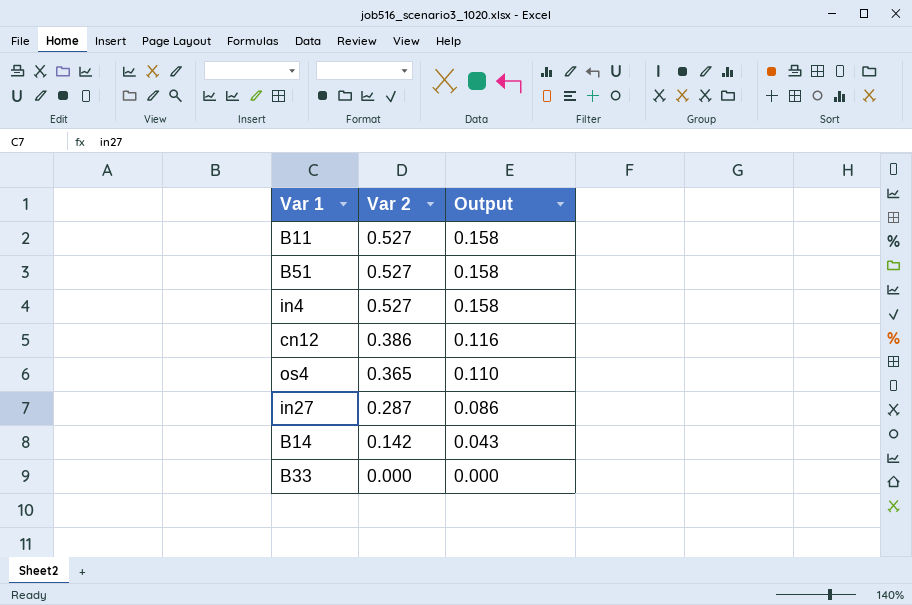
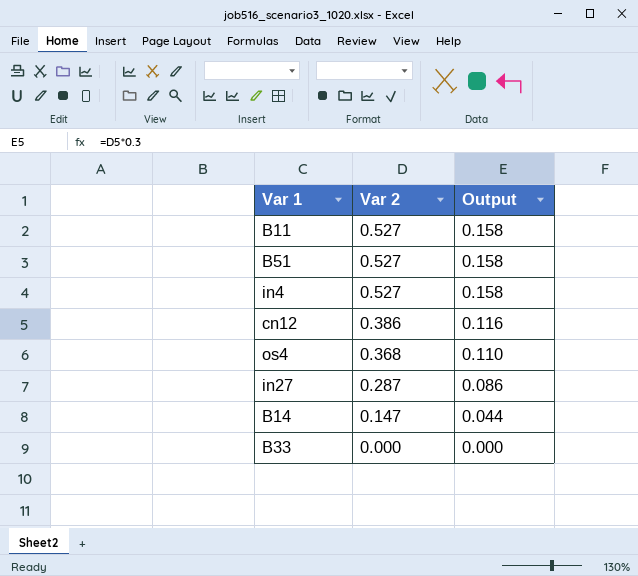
os4 | Var 2: 0.365 -> 0.368
B14 | Var 2: 0.142 -> 0.147
B14 | Output: 0.043 -> 0.044

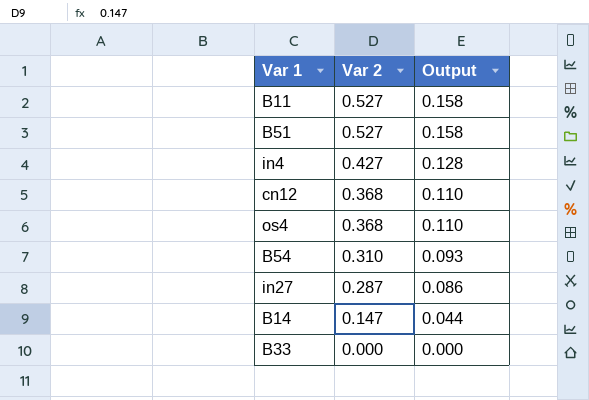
in4 | Var 2: 0.527 -> 0.427
in4 | Output: 0.158 -> 0.128
cn12 | Var 2: 0.386 -> 0.368
cn12 | Output: 0.116 -> 0.110
row B54: none -> 0.310 | 0.093

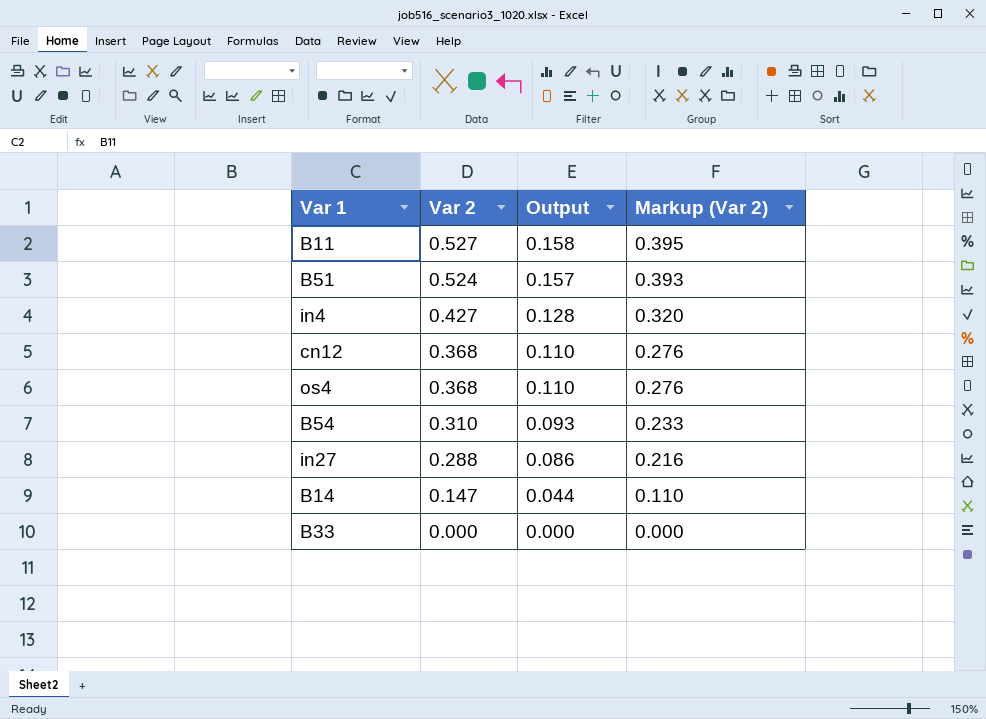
column Markup (Var 2) | formula: none -> [Var 2] * 0.75
B51 | Var 2: 0.527 -> 0.524
B51 | Output: 0.158 -> 0.157
in27 | Var 2: 0.287 -> 0.288

